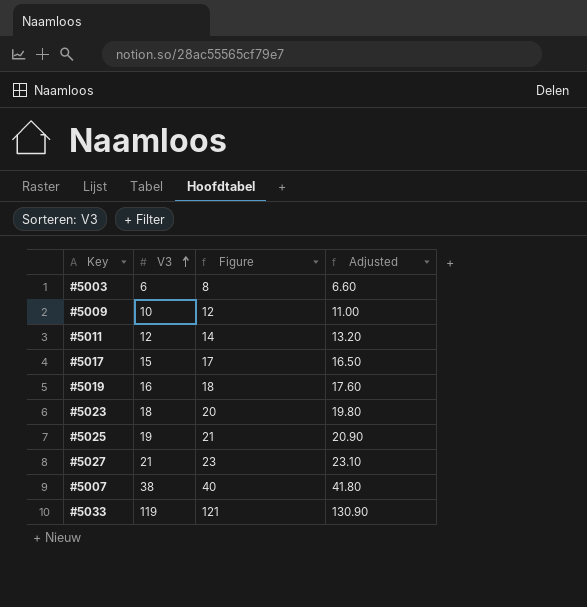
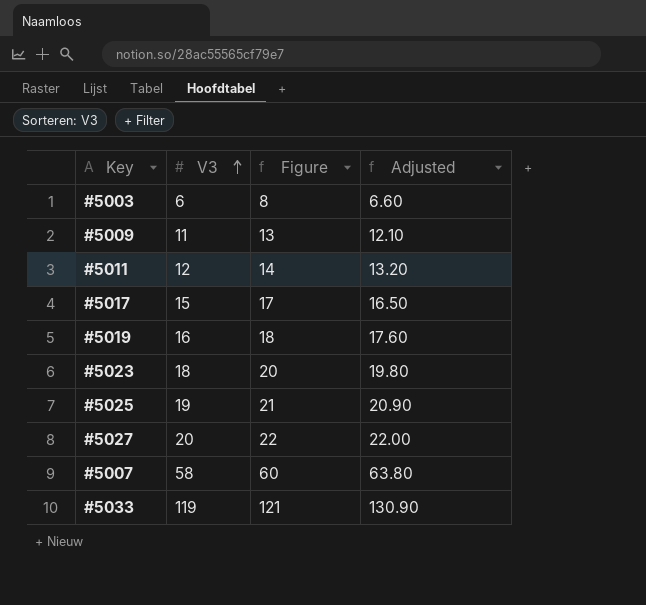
#5009 | V3: 10 -> 11
#5009 | Figure: 12 -> 13
#5009 | Adjusted: 11.00 -> 12.10
#5027 | V3: 21 -> 20
#5027 | Figure: 23 -> 22
#5027 | Adjusted: 23.10 -> 22.00
#5007 | V3: 38 -> 58
#5007 | Figure: 40 -> 60
#5007 | Adjusted: 41.80 -> 63.80

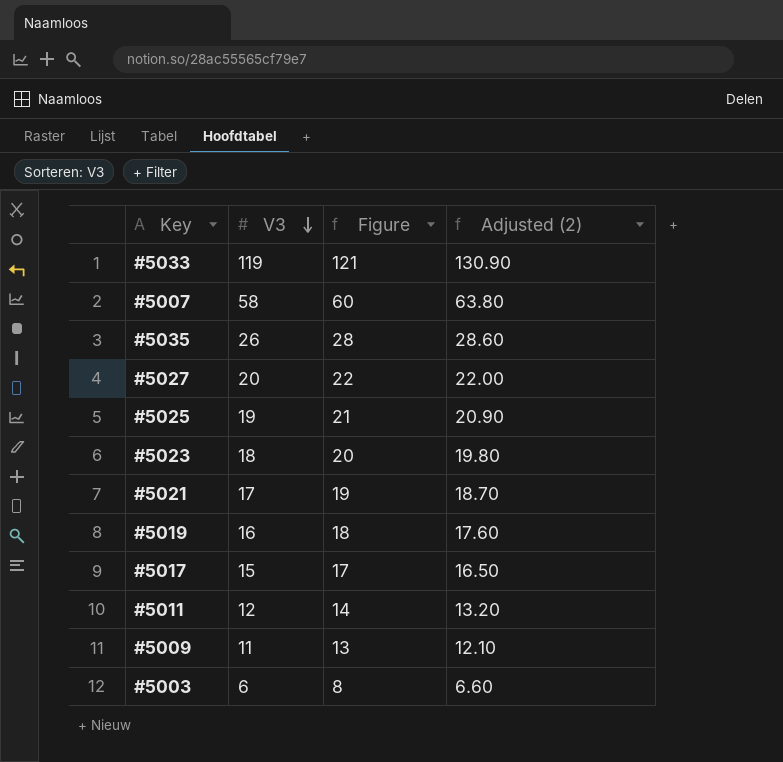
row order: V3 ascending -> V3 descending
column name: Adjusted -> Adjusted (2)
row #5035: none -> 26 | 28 | 28.60
row #5021: none -> 17 | 19 | 18.70

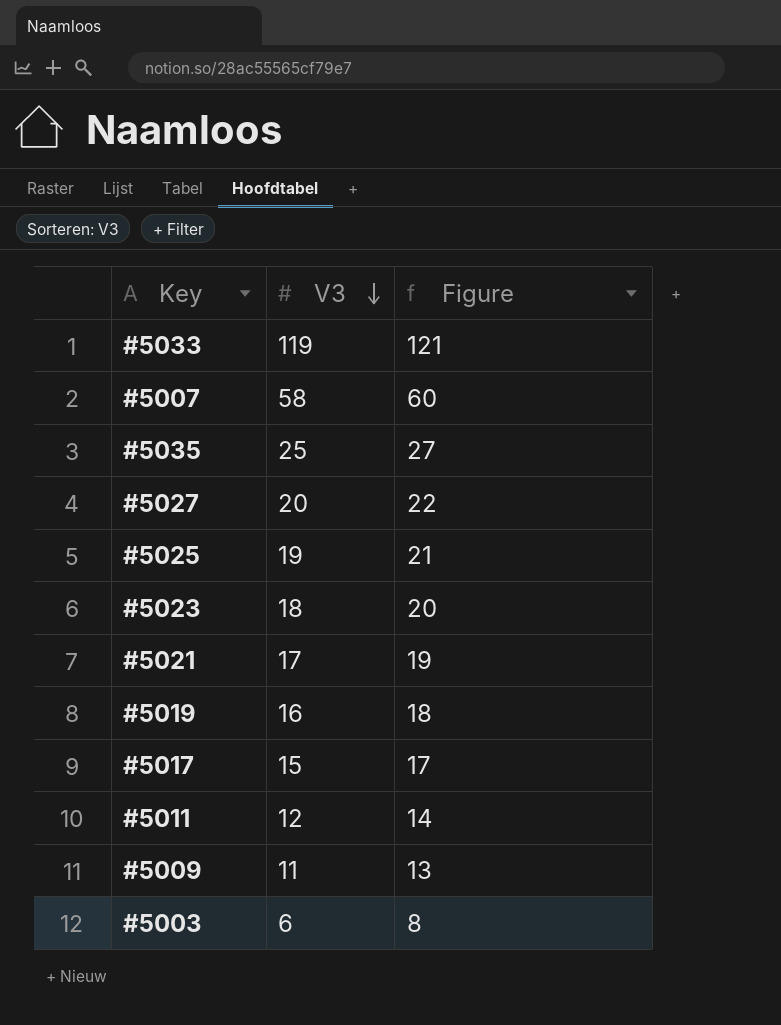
column Adjusted (2) | formula: [V3] * 1.1 -> none
#5035 | V3: 26 -> 25
#5035 | Figure: 28 -> 27

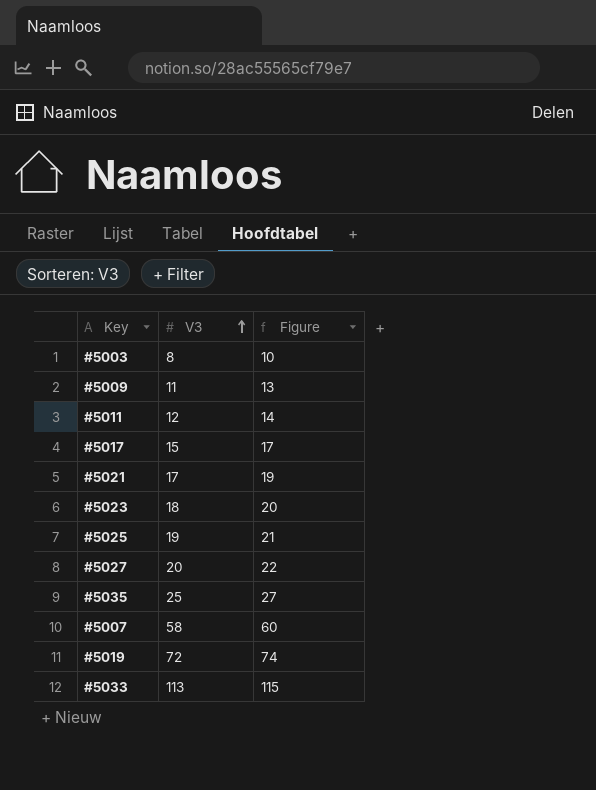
row order: V3 descending -> V3 ascending
#5003 | V3: 6 -> 8
#5003 | Figure: 8 -> 10
#5019 | V3: 16 -> 72
#5019 | Figure: 18 -> 74
#5033 | V3: 119 -> 113
#5033 | Figure: 121 -> 115

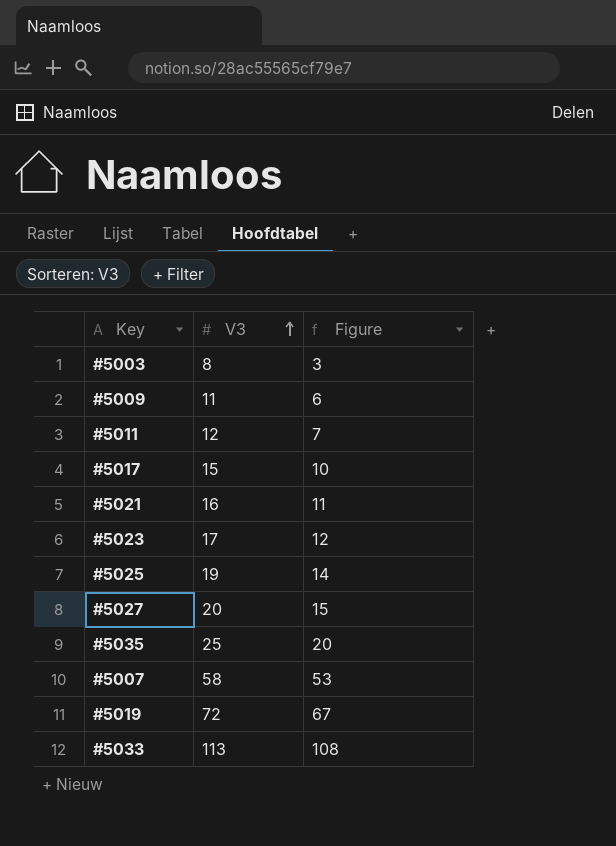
column Figure | formula: [V3] + 2 -> [V3] - 5
#5021 | V3: 17 -> 16
#5023 | V3: 18 -> 17

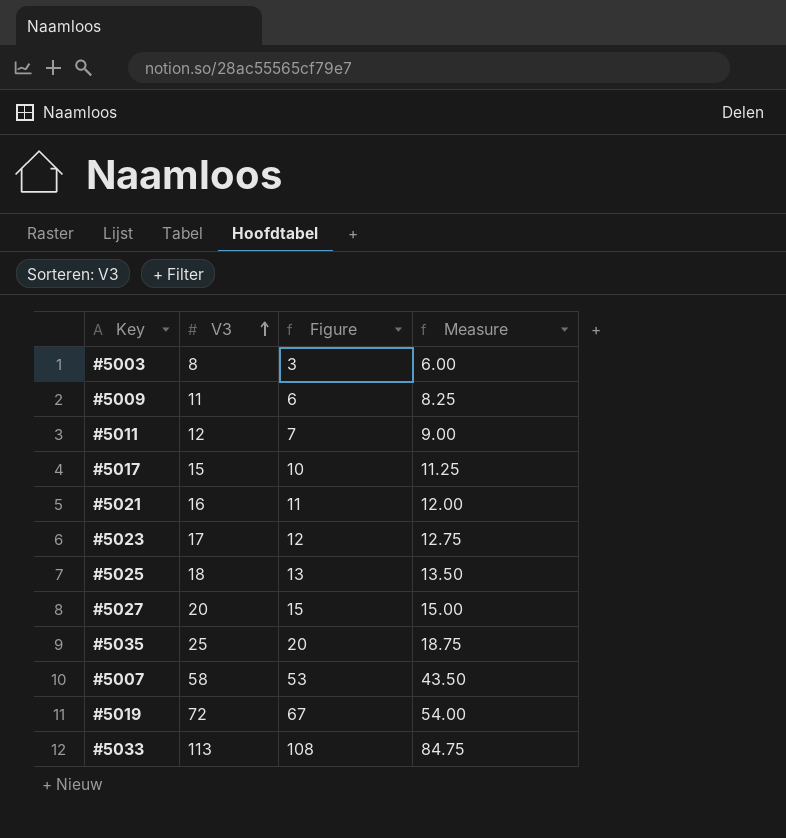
column Measure | formula: none -> [V3] * 0.75
#5025 | V3: 19 -> 18
#5025 | Figure: 14 -> 13

